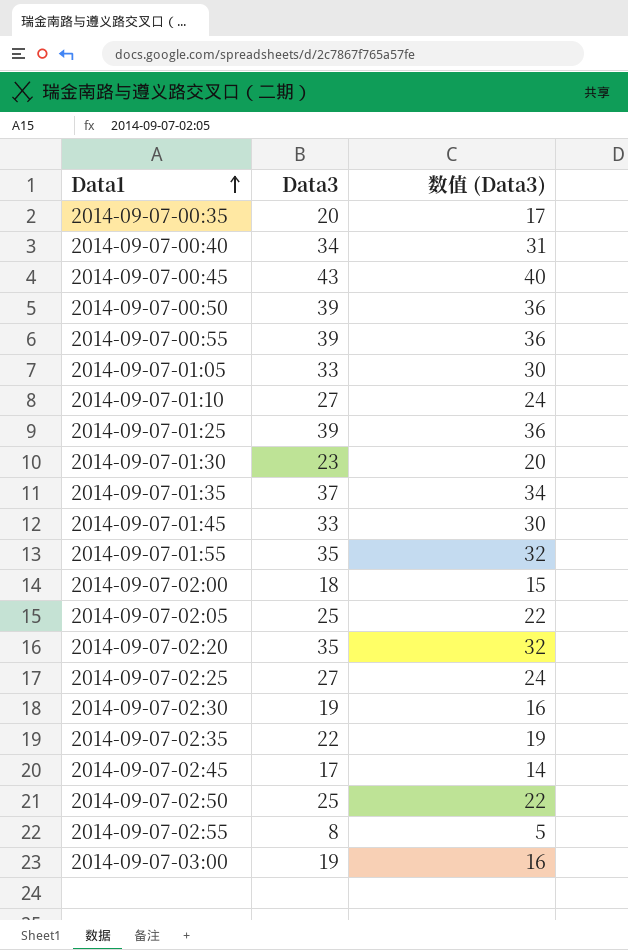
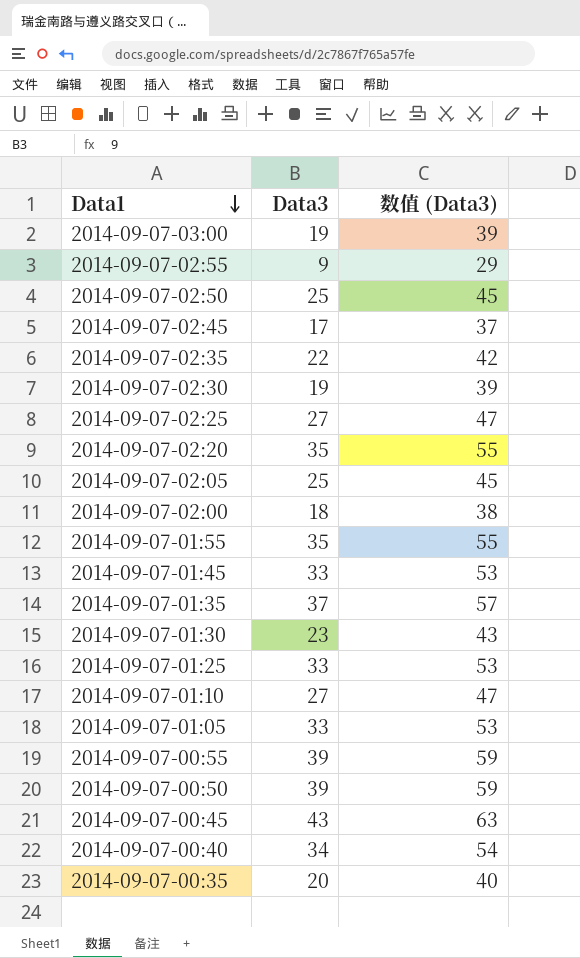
row order: Data1 ascending -> Data1 descending
column 数值 (Data3) | formula: [Data3] - 3 -> [Data3] + 20
2014-09-07-02:55 | Data3: 8 -> 9
2014-09-07-01:25 | Data3: 39 -> 33

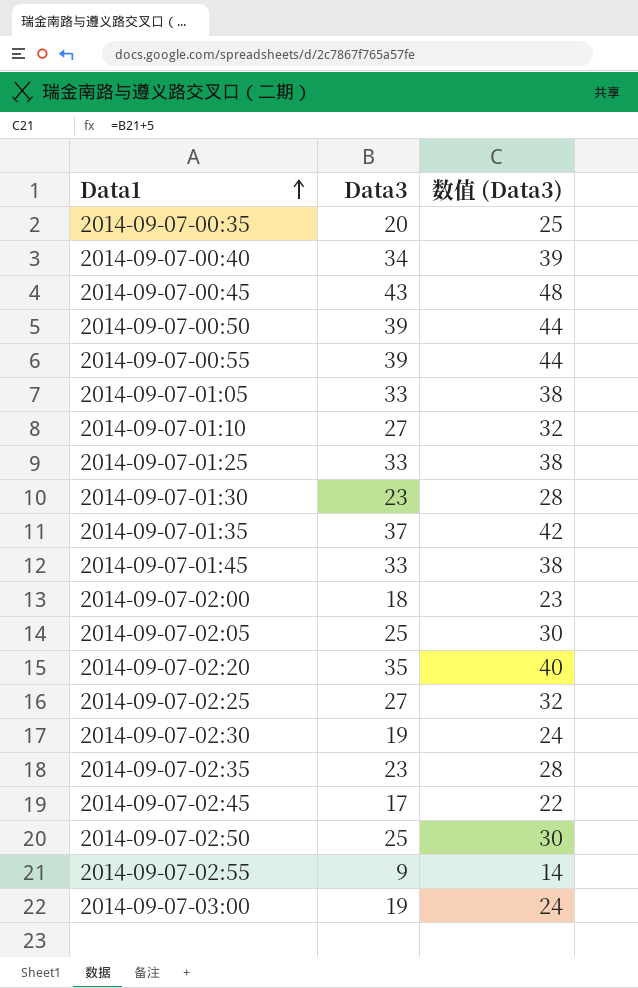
row order: Data1 descending -> Data1 ascending
column 数值 (Data3) | formula: [Data3] + 20 -> [Data3] + 5
row 2014-09-07-01:55: 35 | 55 -> none
2014-09-07-02:35 | Data3: 22 -> 23

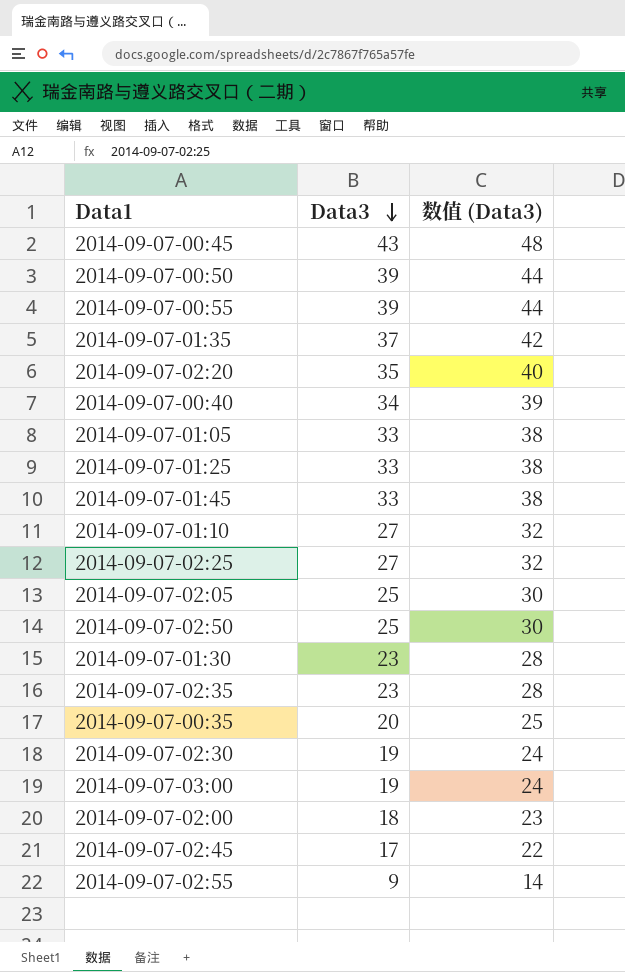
row order: Data1 ascending -> Data3 descending

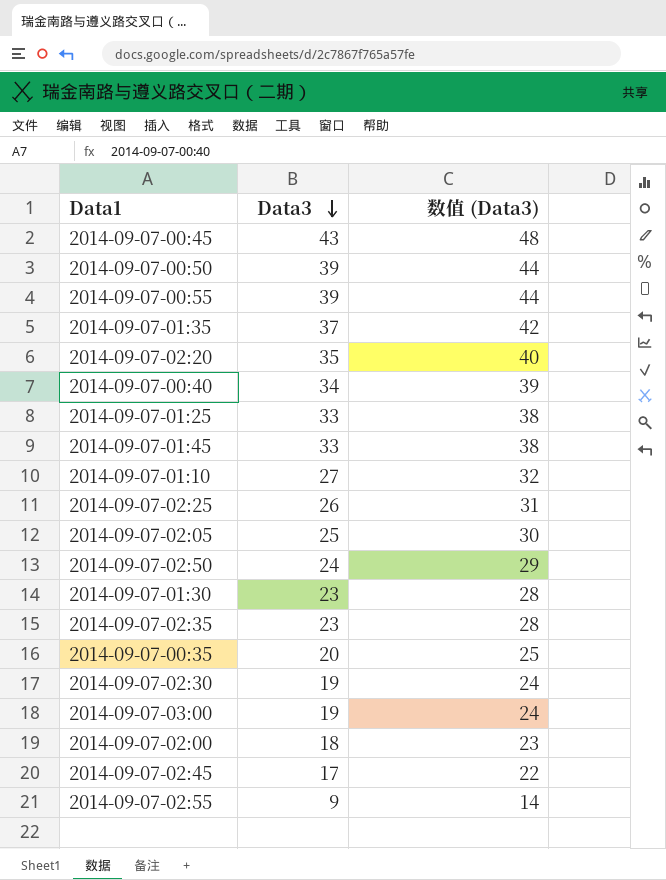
row 2014-09-07-01:05: 33 | 38 -> none
2014-09-07-02:25 | Data3: 27 -> 26
2014-09-07-02:25 | 数值 (Data3): 32 -> 31
2014-09-07-02:50 | Data3: 25 -> 24
2014-09-07-02:50 | 数值 (Data3): 30 -> 29

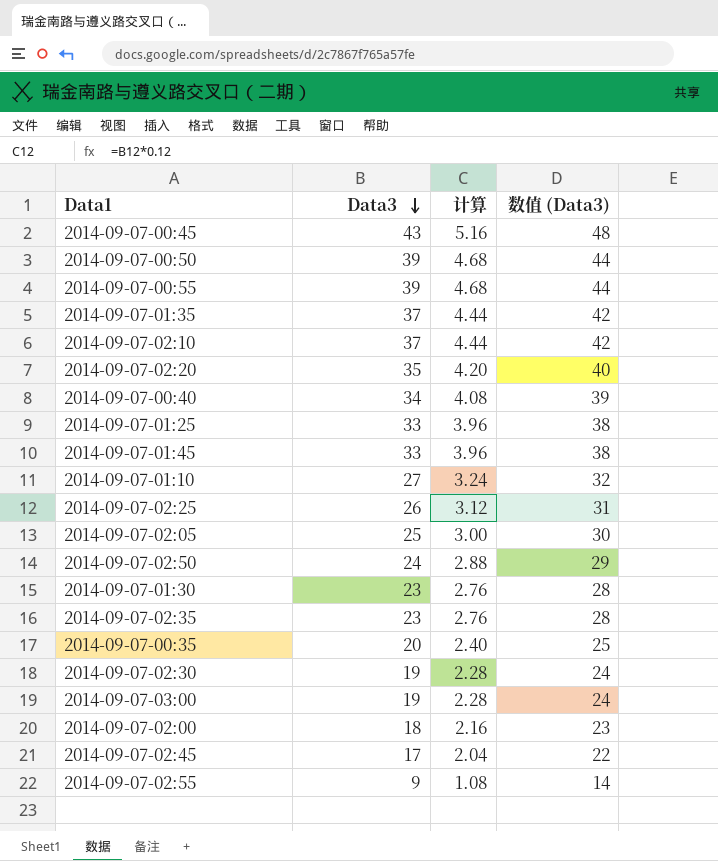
column 计算 | formula: none -> [Data3] * 0.12
row 2014-09-07-02:10: none -> 37 | 4.44 | 42

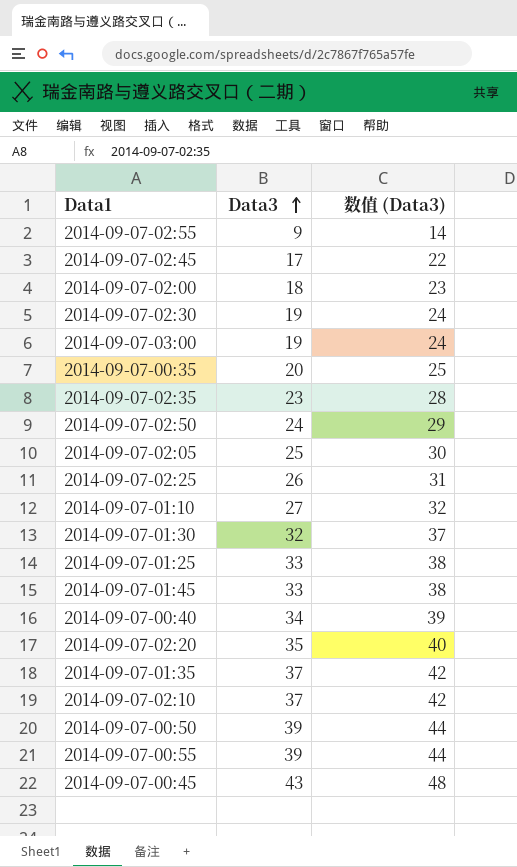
row order: Data3 descending -> Data3 ascending
column 计算 | formula: [Data3] * 0.12 -> none
2014-09-07-01:30 | Data3: 23 -> 32
2014-09-07-01:30 | 数值 (Data3): 28 -> 37

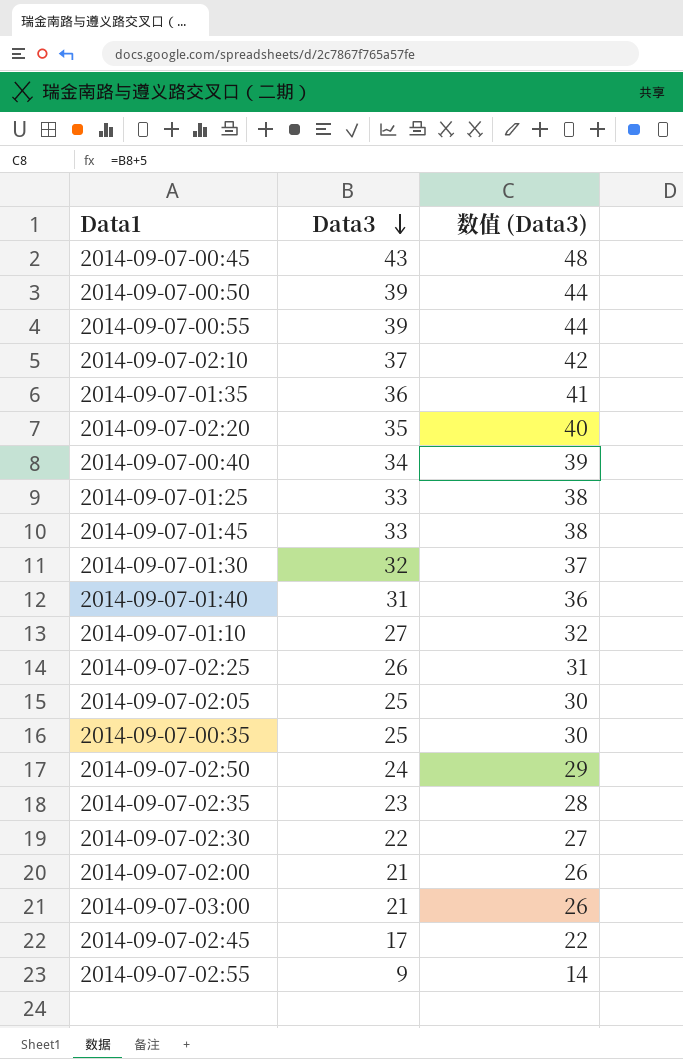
row order: Data3 ascending -> Data3 descending
2014-09-07-01:35 | Data3: 37 -> 36
2014-09-07-01:35 | 数值 (Data3): 42 -> 41
row 2014-09-07-01:40: none -> 31 | 36
2014-09-07-00:35 | Data3: 20 -> 25
2014-09-07-00:35 | 数值 (Data3): 25 -> 30
2014-09-07-02:30 | Data3: 19 -> 22
2014-09-07-02:30 | 数值 (Data3): 24 -> 27
2014-09-07-02:00 | Data3: 18 -> 21
2014-09-07-02:00 | 数值 (Data3): 23 -> 26
2014-09-07-03:00 | Data3: 19 -> 21
2014-09-07-03:00 | 数值 (Data3): 24 -> 26

